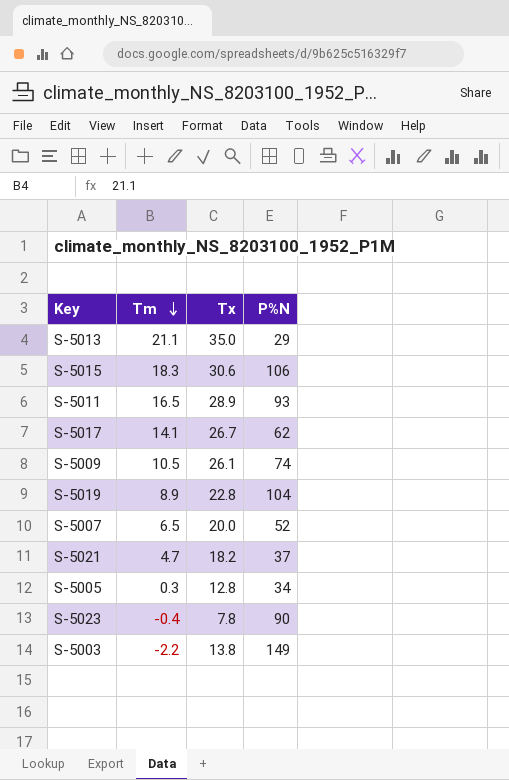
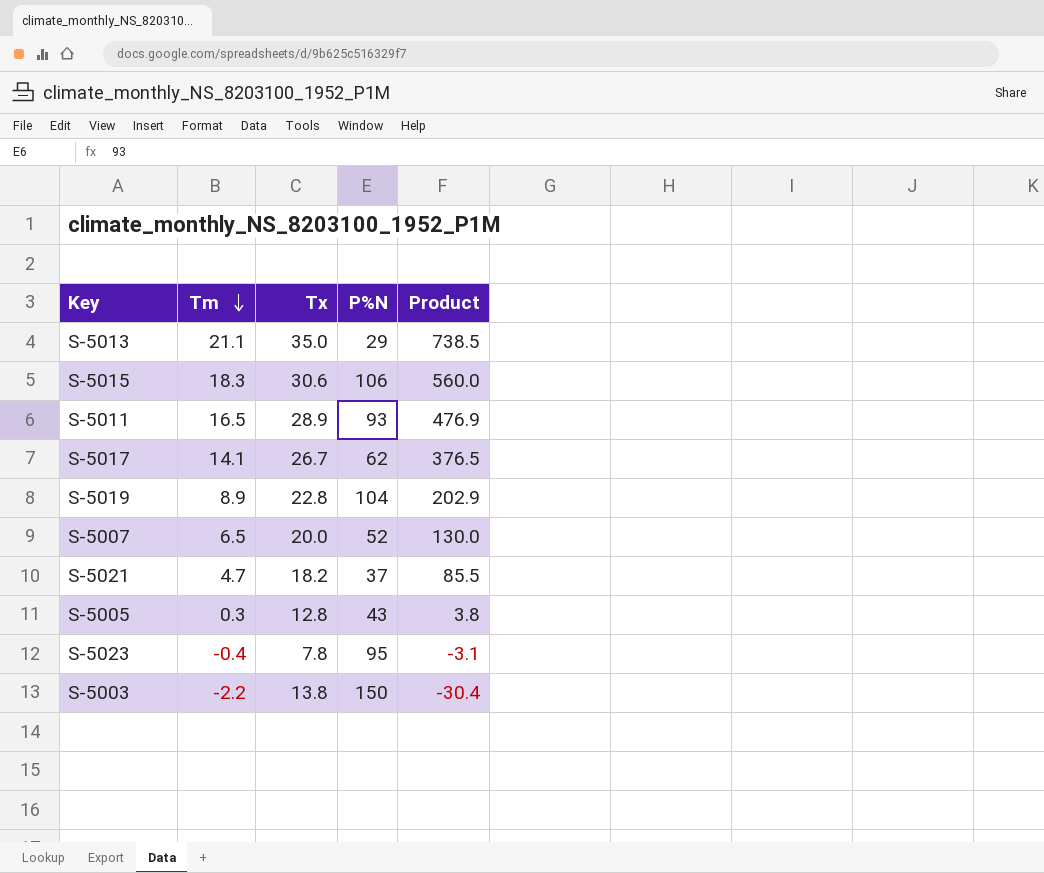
column Product | formula: none -> [Tm] * [Tx]
row S-5009: 10.5 | 26.1 | 74 -> none
S-5005 | P%N: 34 -> 43
S-5023 | P%N: 90 -> 95
S-5003 | P%N: 149 -> 150

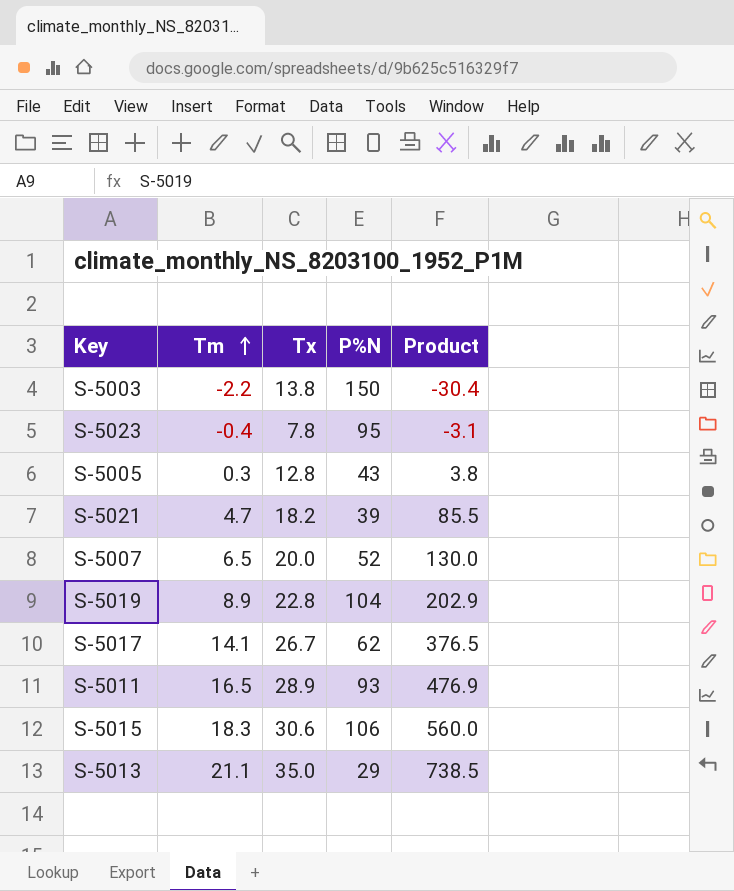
row order: Tm descending -> Tm ascending
S-5021 | P%N: 37 -> 39

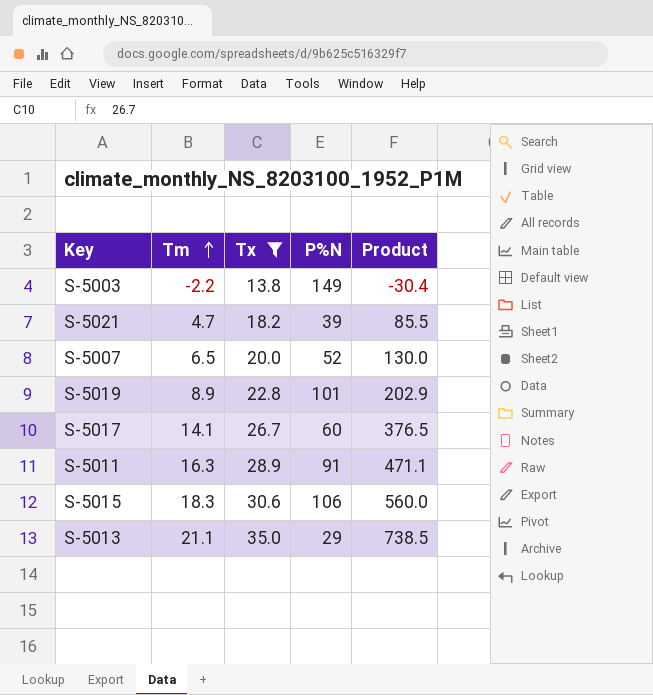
filter: none -> Tx >= 13.8
S-5003 | P%N: 150 -> 149
S-5019 | P%N: 104 -> 101
S-5017 | P%N: 62 -> 60
S-5011 | Tm: 16.5 -> 16.3
S-5011 | P%N: 93 -> 91
S-5011 | Product: 476.9 -> 471.1

